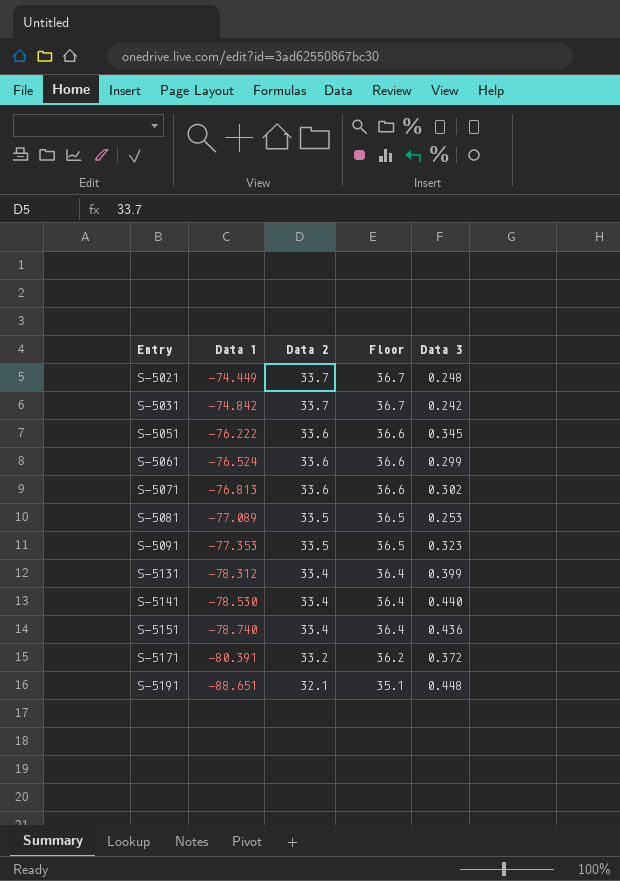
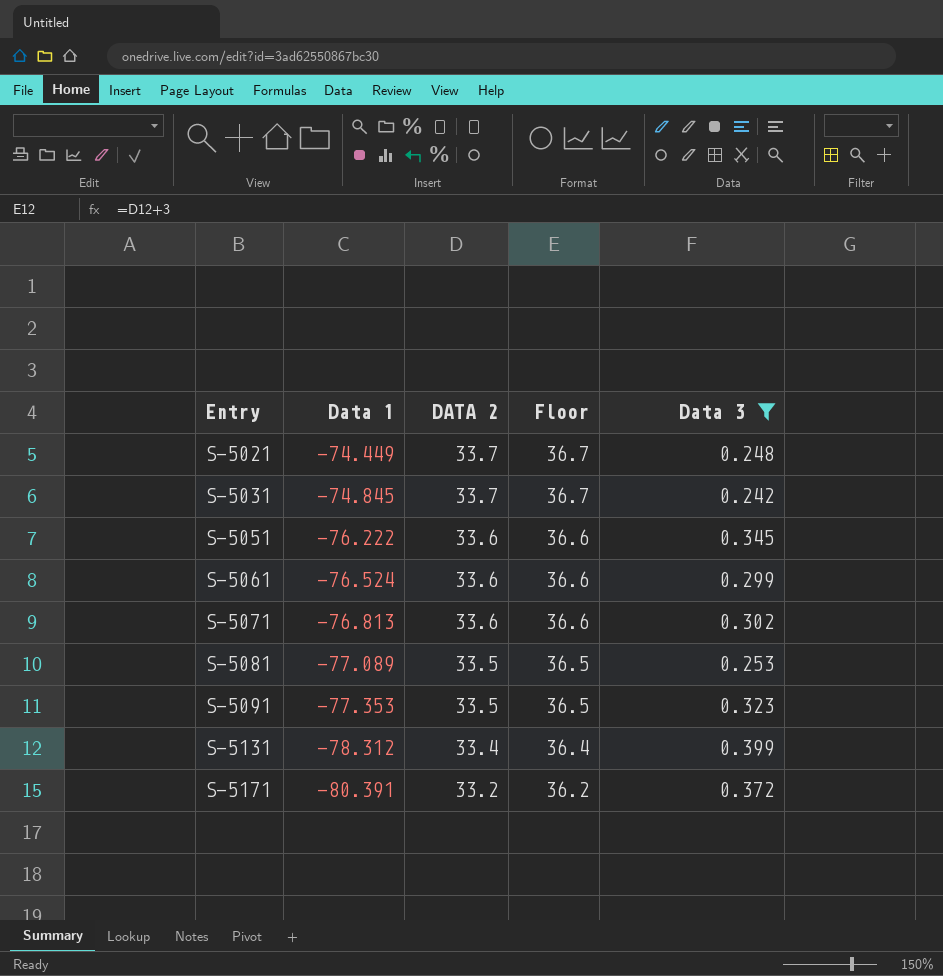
filter: none -> Data 3 <= 0.399
column name: Data 2 -> DATA 2
S-5031 | Data 1: -74.842 -> -74.845

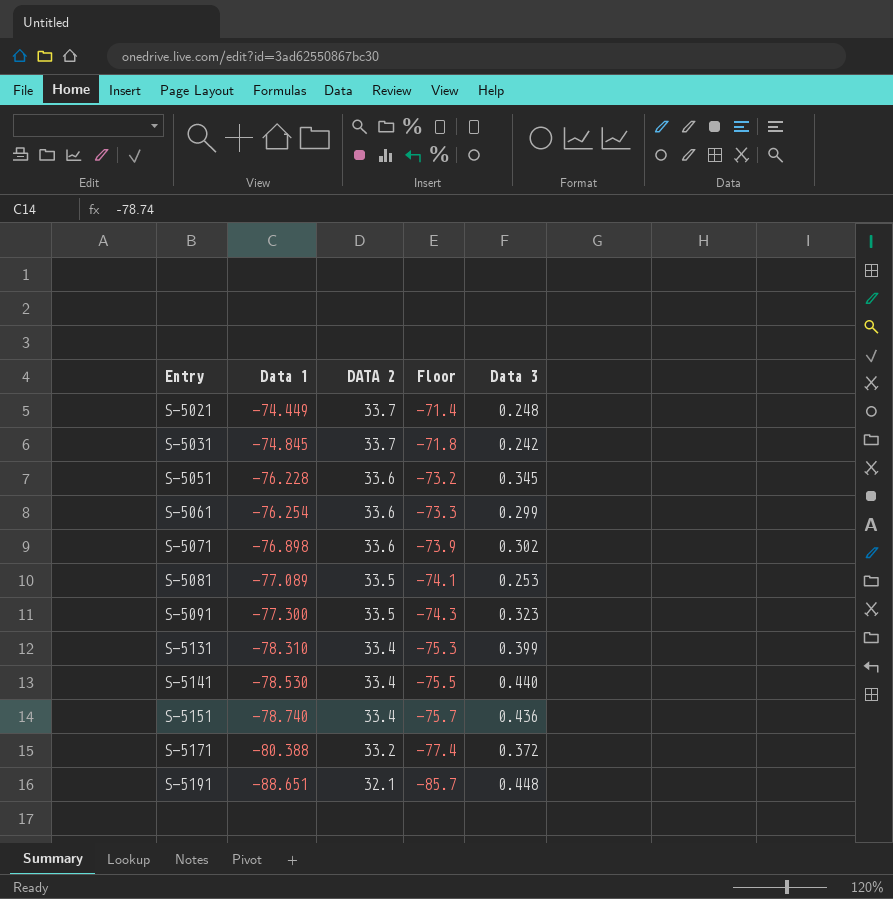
filter: Data 3 <= 0.399 -> none
column Floor | formula: [DATA 2] + 3 -> [Data 1] + 3
S-5051 | Data 1: -76.222 -> -76.228
S-5061 | Data 1: -76.524 -> -76.254
S-5071 | Data 1: -76.813 -> -76.898
S-5091 | Data 1: -77.353 -> -77.300
S-5131 | Data 1: -78.312 -> -78.310
S-5171 | Data 1: -80.391 -> -80.388

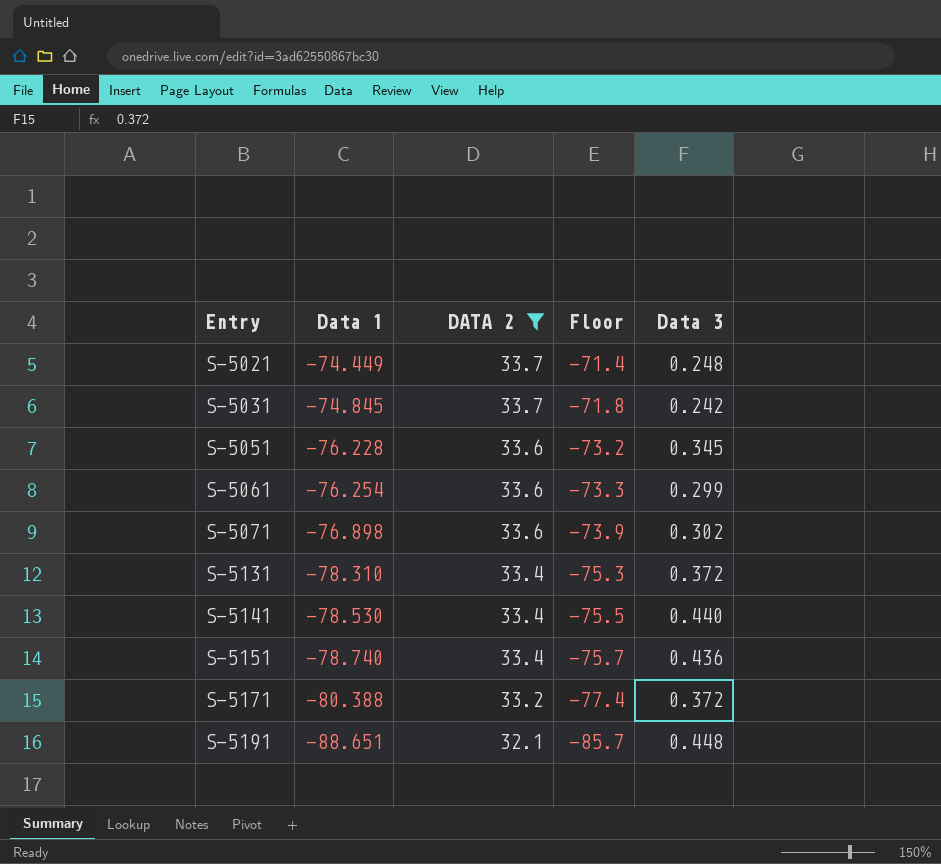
filter: none -> DATA 2 != 33.5
S-5131 | Data 3: 0.399 -> 0.372

